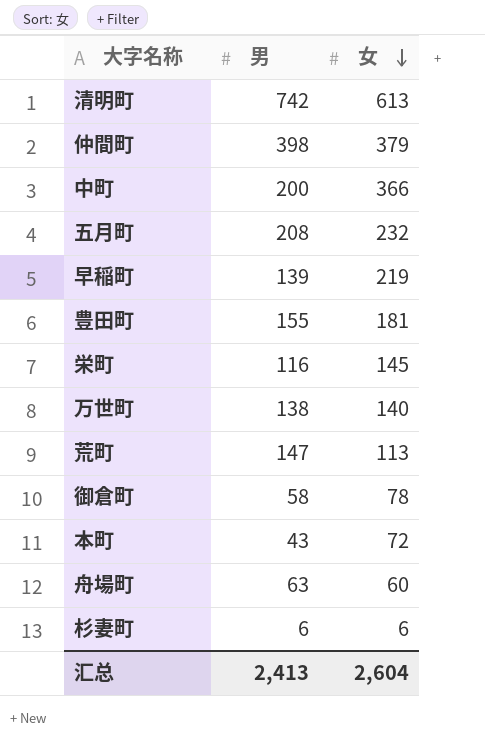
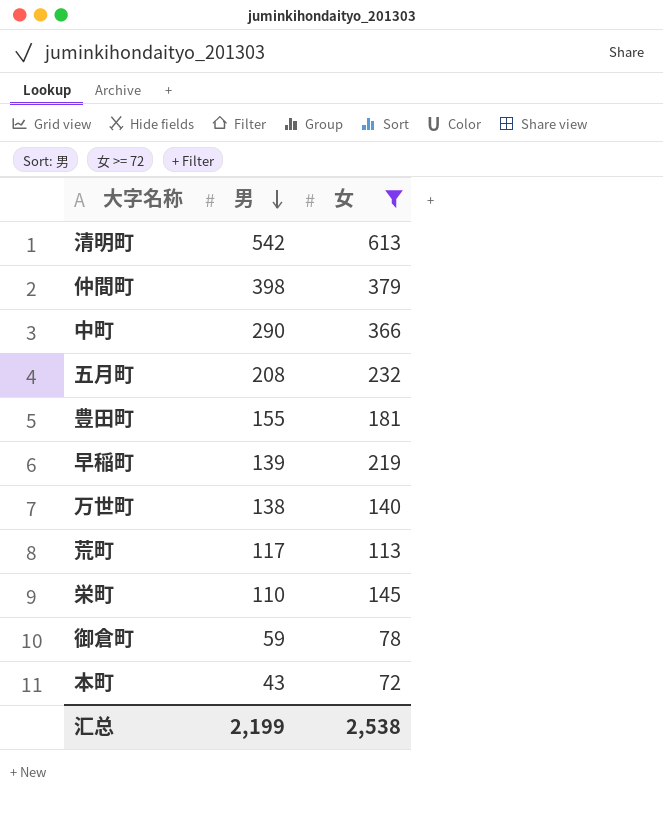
filter: none -> 女 >= 72
row order: 女 descending -> 男 descending
清明町 | 男: 742 -> 542
中町 | 男: 200 -> 290
荒町 | 男: 147 -> 117
栄町 | 男: 116 -> 110
御倉町 | 男: 58 -> 59
汇总 | 男: 2,413 -> 2,199
汇总 | 女: 2,604 -> 2,538

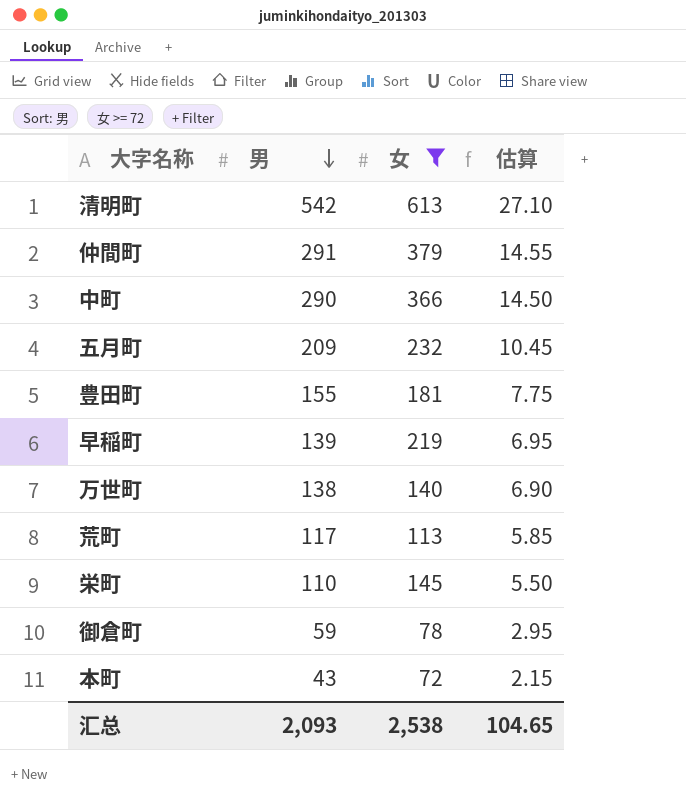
column 估算 | formula: none -> [男] * 0.05
仲間町 | 男: 398 -> 291
五月町 | 男: 208 -> 209
汇总 | 男: 2,199 -> 2,093

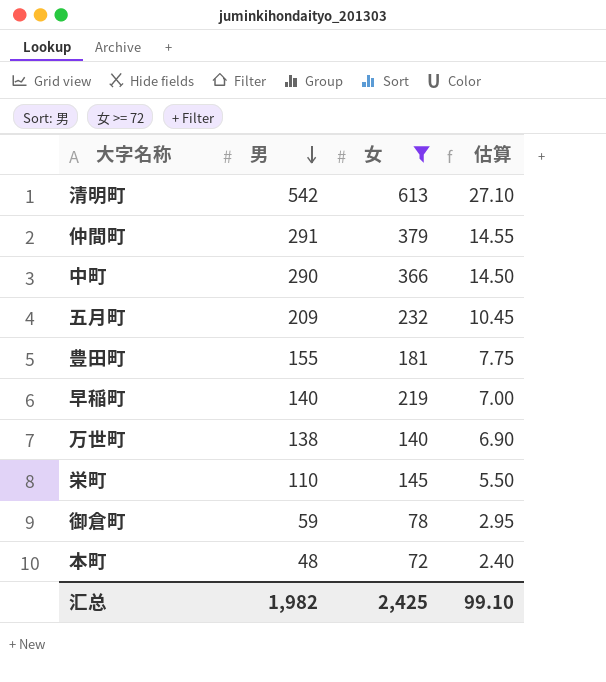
row 荒町: 117 | 113 | 5.85 -> none
早稲町 | 男: 139 -> 140
早稲町 | 估算: 6.95 -> 7.00
本町 | 男: 43 -> 48
本町 | 估算: 2.15 -> 2.40
汇总 | 男: 2,093 -> 1,982
汇总 | 女: 2,538 -> 2,425
汇总 | 估算: 104.65 -> 99.10

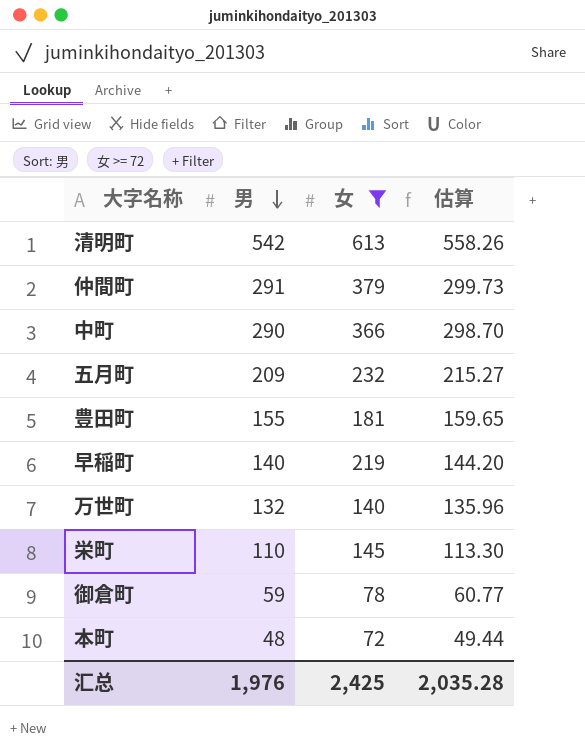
column 估算 | formula: [男] * 0.05 -> [男] * 1.03
万世町 | 男: 138 -> 132
汇总 | 男: 1,982 -> 1,976
汇总 | 估算: 99.10 -> 2,035.28

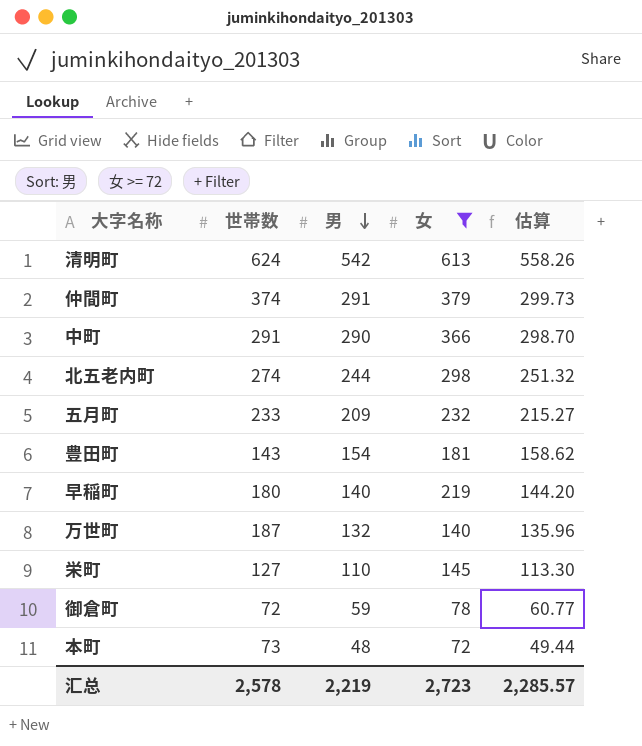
column 世帯数 | position: none -> 2
row 北五老内町: none -> 274 | 244 | 298 | 251.32
豊田町 | 男: 155 -> 154
豊田町 | 估算: 159.65 -> 158.62
汇总 | 男: 1,976 -> 2,219
汇总 | 女: 2,425 -> 2,723
汇总 | 估算: 2,035.28 -> 2,285.57

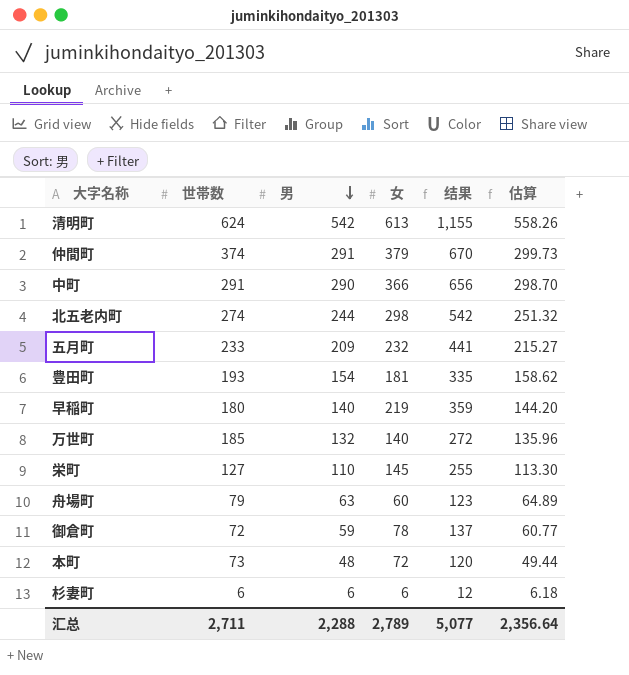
filter: 女 >= 72 -> none
column 结果 | formula: none -> [男] + [女]
豊田町 | 世帯数: 143 -> 193
万世町 | 世帯数: 187 -> 185
汇总 | 世帯数: 2,578 -> 2,711
汇总 | 男: 2,219 -> 2,288
汇总 | 女: 2,723 -> 2,789
汇总 | 估算: 2,285.57 -> 2,356.64

